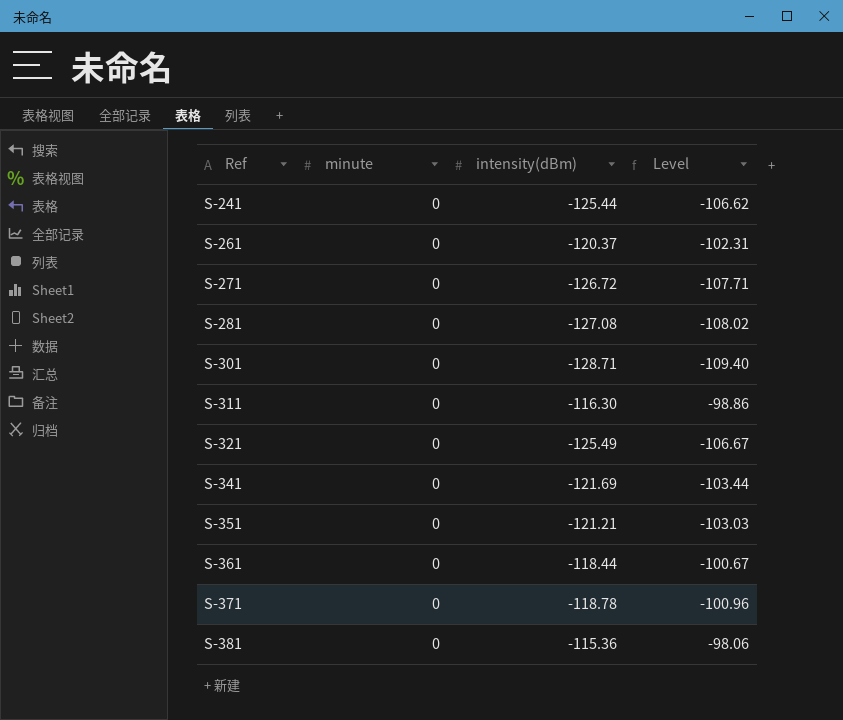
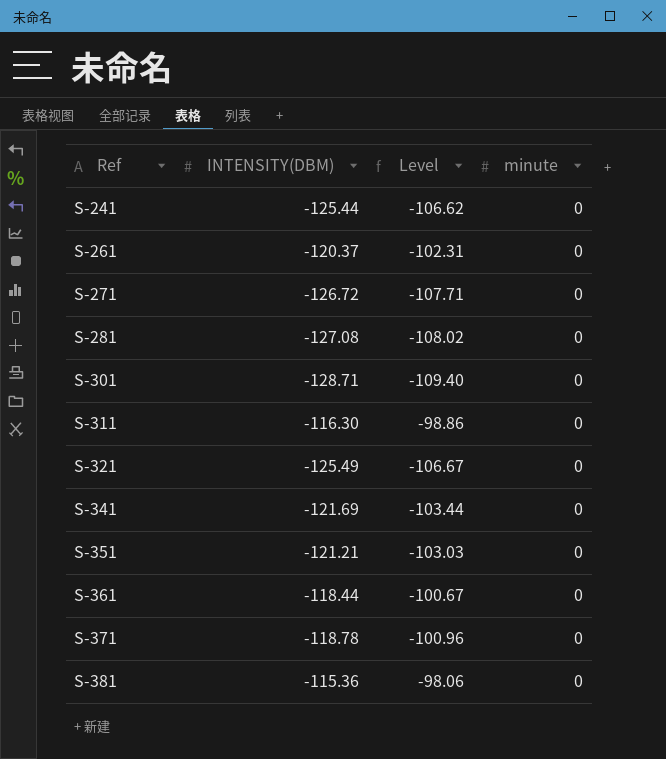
column name: intensity(dBm) -> INTENSITY(DBM)
column minute | position: 2 -> 4

